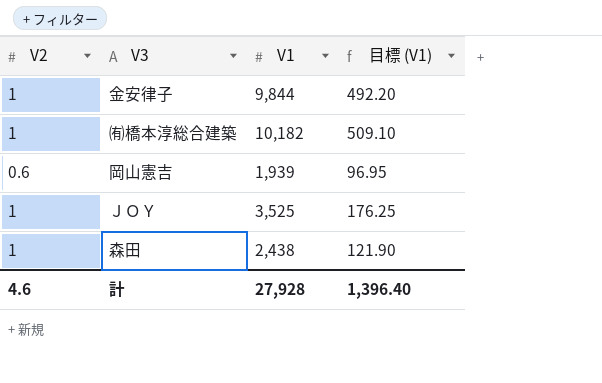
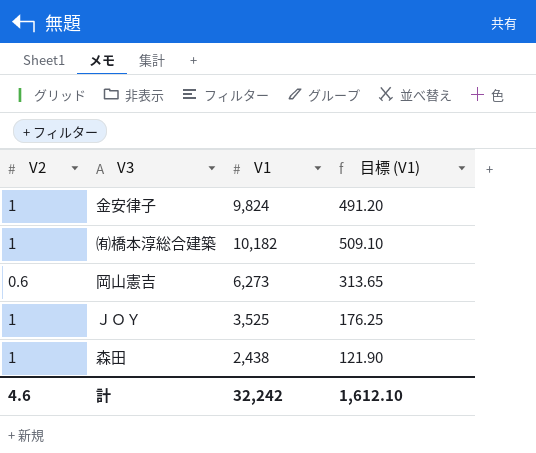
金安律子 | V1: 9,844 -> 9,824
金安律子 | 目標 (V1): 492.20 -> 491.20
岡山憲吉 | V1: 1,939 -> 6,273
岡山憲吉 | 目標 (V1): 96.95 -> 313.65
計 | V1: 27,928 -> 32,242
計 | 目標 (V1): 1,396.40 -> 1,612.10

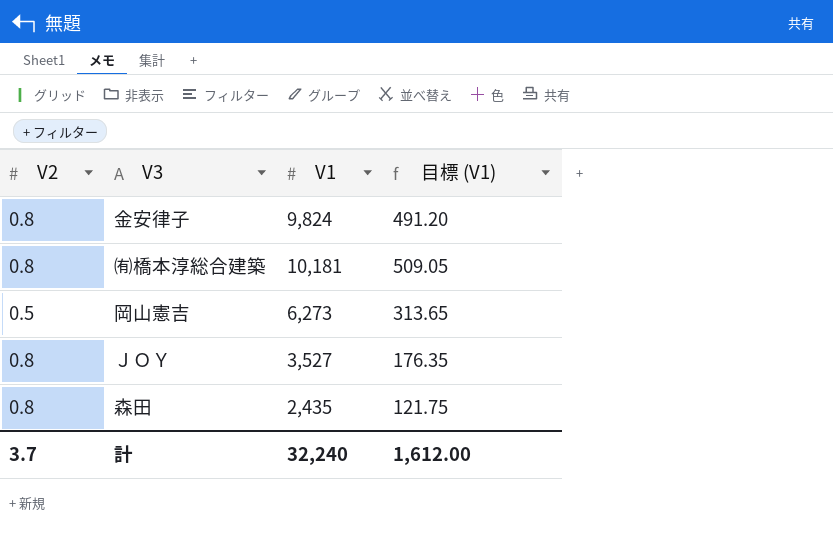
金安律子 | V2: 1 -> 0.8
㈲橋本淳総合建築 | V2: 1 -> 0.8
㈲橋本淳総合建築 | V1: 10,182 -> 10,181
㈲橋本淳総合建築 | 目標 (V1): 509.10 -> 509.05
岡山憲吉 | V2: 0.6 -> 0.5
ＪＯＹ | V2: 1 -> 0.8
ＪＯＹ | V1: 3,525 -> 3,527
ＪＯＹ | 目標 (V1): 176.25 -> 176.35
森田 | V2: 1 -> 0.8
森田 | V1: 2,438 -> 2,435
森田 | 目標 (V1): 121.90 -> 121.75
計 | V2: 4.6 -> 3.7
計 | V1: 32,242 -> 32,240
計 | 目標 (V1): 1,612.10 -> 1,612.00

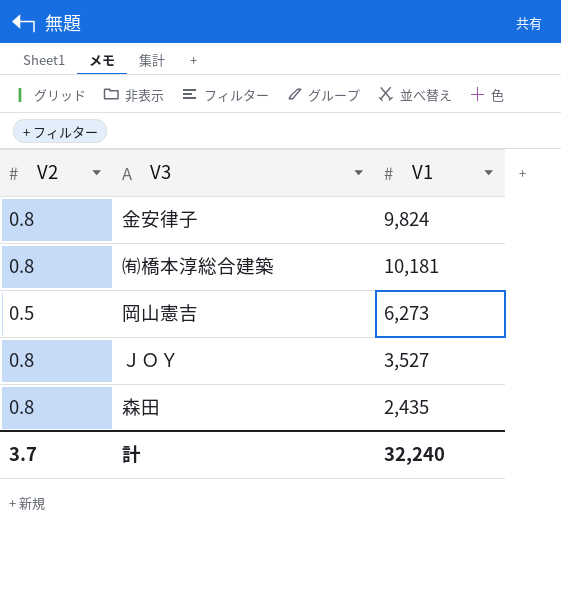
column 目標 (V1) | formula: [V1] * 0.05 -> none

